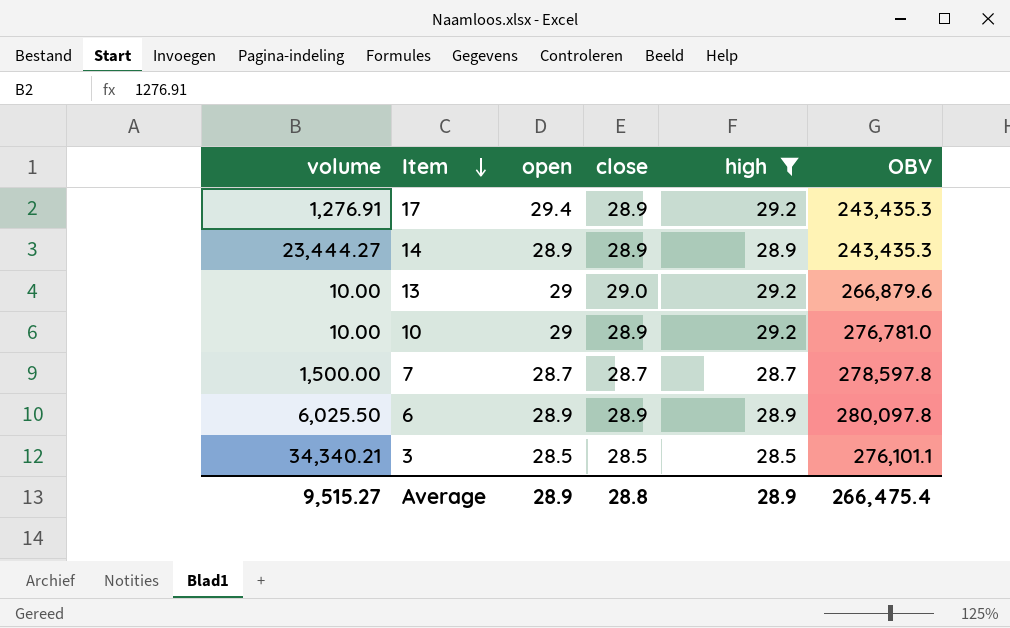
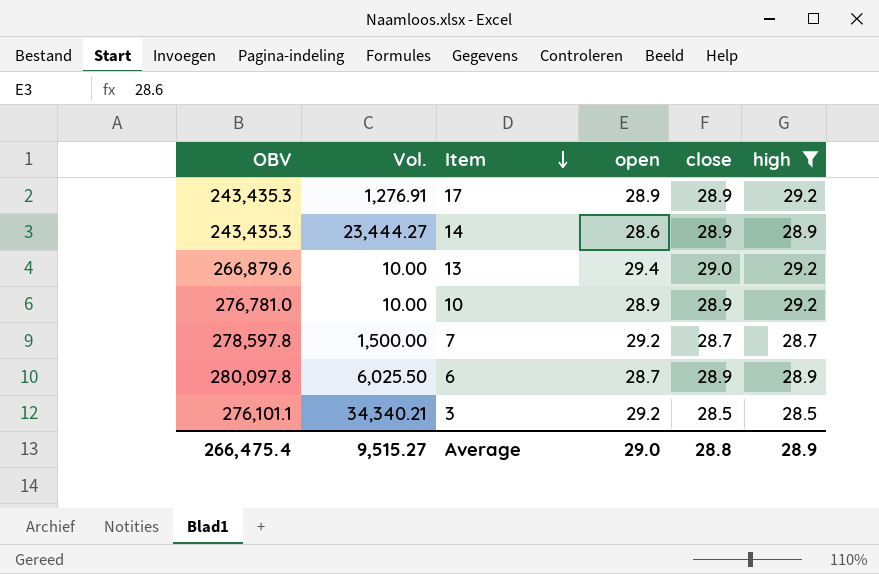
column OBV | position: 6 -> 1
column name: volume -> Vol.
17 | open: 29.4 -> 28.9
14 | open: 28.9 -> 28.6
13 | open: 29 -> 29.4
10 | open: 29 -> 28.9
7 | open: 28.7 -> 29.2
6 | open: 28.9 -> 28.7
3 | open: 28.5 -> 29.2
Average | open: 28.9 -> 29.0

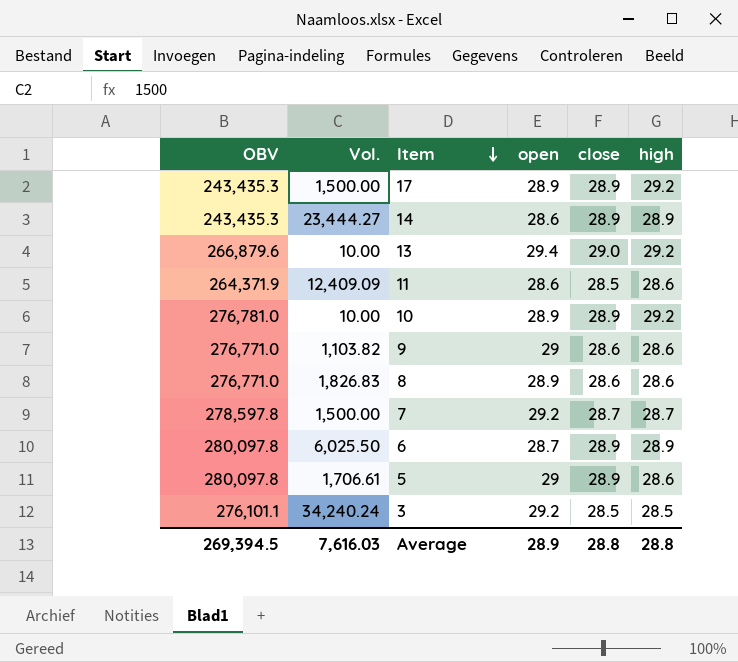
filter: high != 28.6 -> none
17 | Vol.: 1,276.91 -> 1,500.00
3 | Vol.: 34,340.21 -> 34,240.24
Average | OBV: 266,475.4 -> 269,394.5
Average | Vol.: 9,515.27 -> 7,616.03
Average | open: 29.0 -> 28.9
Average | high: 28.9 -> 28.8

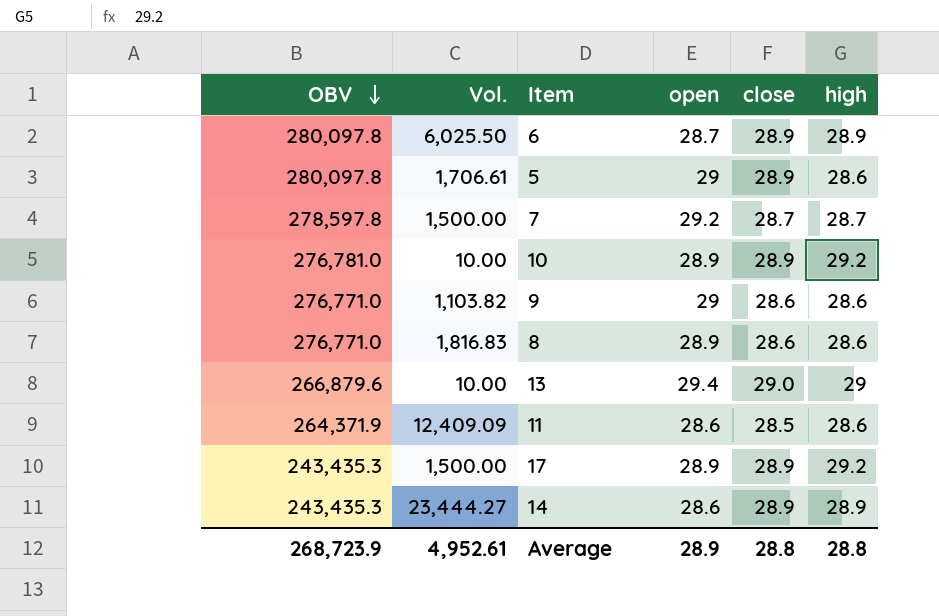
row order: Item descending -> OBV descending
row 3: 276,101.1 | 34,240.24 | 29.2 | 28.5 | 28.5 -> none
8 | Vol.: 1,826.83 -> 1,816.83
13 | high: 29.2 -> 29
Average | OBV: 269,394.5 -> 268,723.9
Average | Vol.: 7,616.03 -> 4,952.61

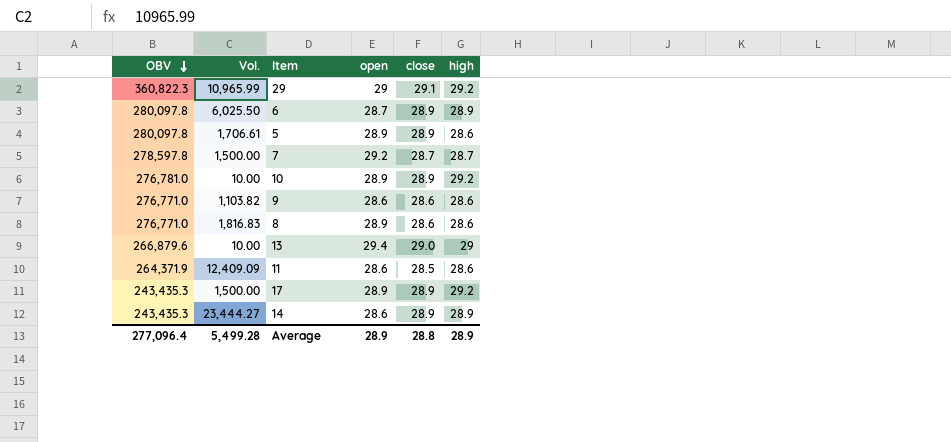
row 29: none -> 360,822.3 | 10,965.99 | 29 | 29.1 | 29.2
5 | open: 29 -> 28.9
9 | open: 29 -> 28.6
Average | OBV: 268,723.9 -> 277,096.4
Average | Vol.: 4,952.61 -> 5,499.28
Average | high: 28.8 -> 28.9

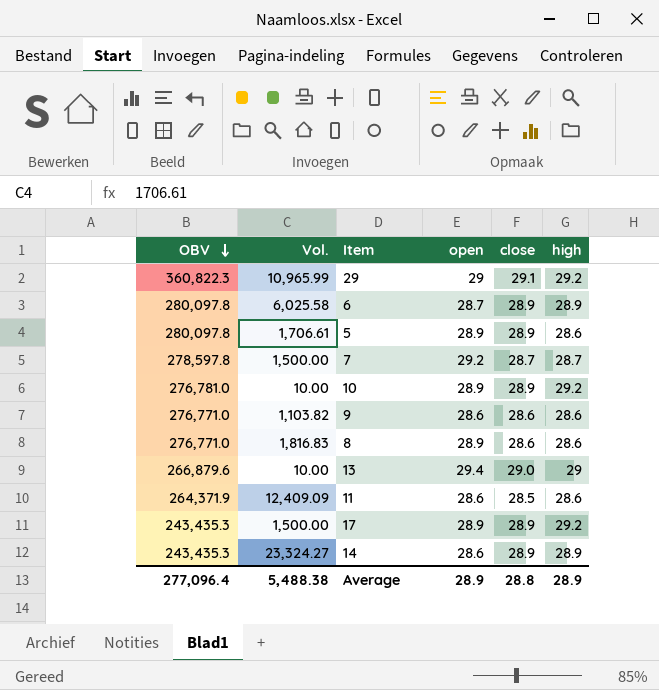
6 | Vol.: 6,025.50 -> 6,025.58
14 | Vol.: 23,444.27 -> 23,324.27
Average | Vol.: 5,499.28 -> 5,488.38

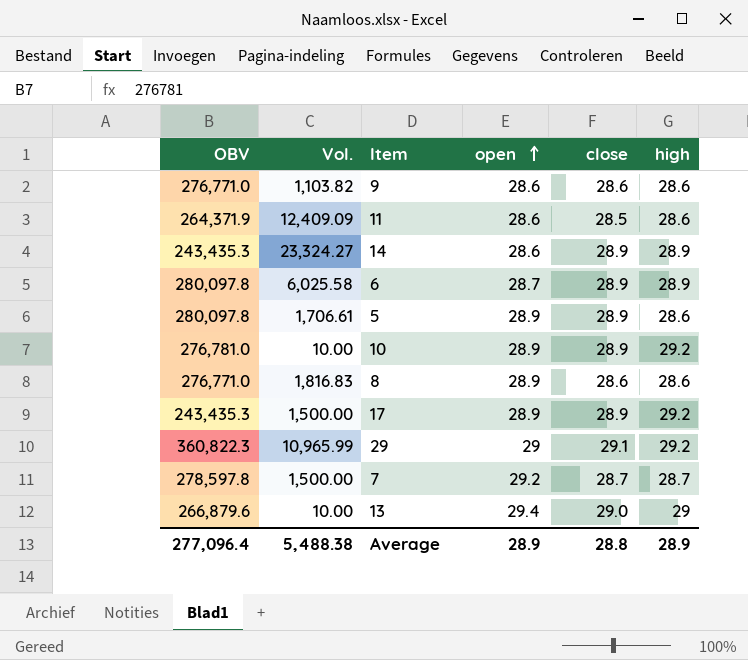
row order: OBV descending -> open ascending

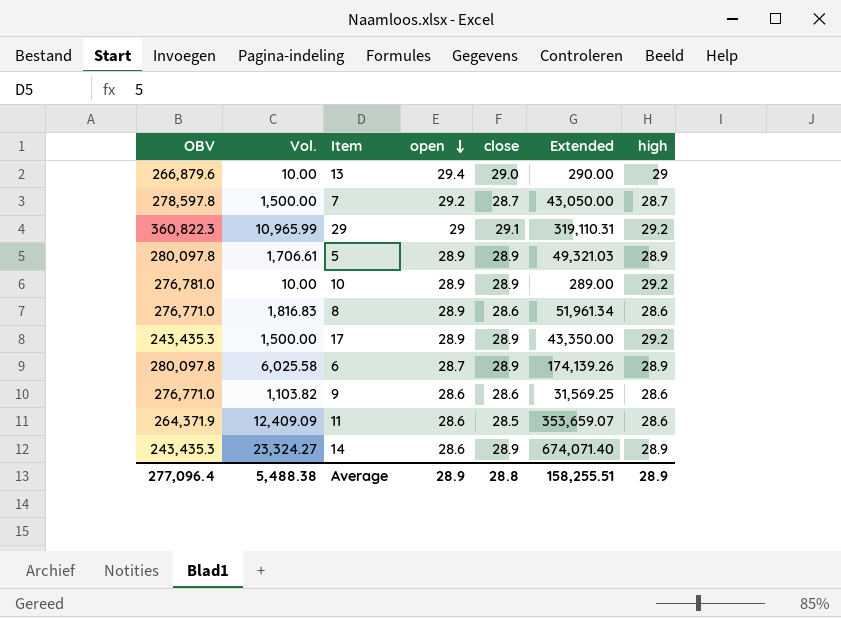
row order: open ascending -> open descending
column Extended | formula: none -> [Vol.] * [close]
5 | high: 28.6 -> 28.9

